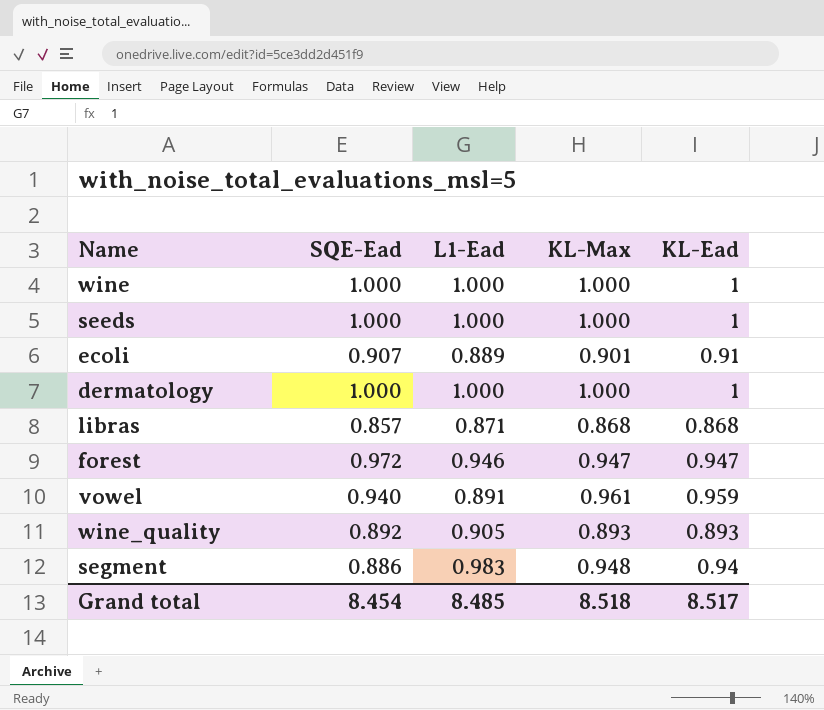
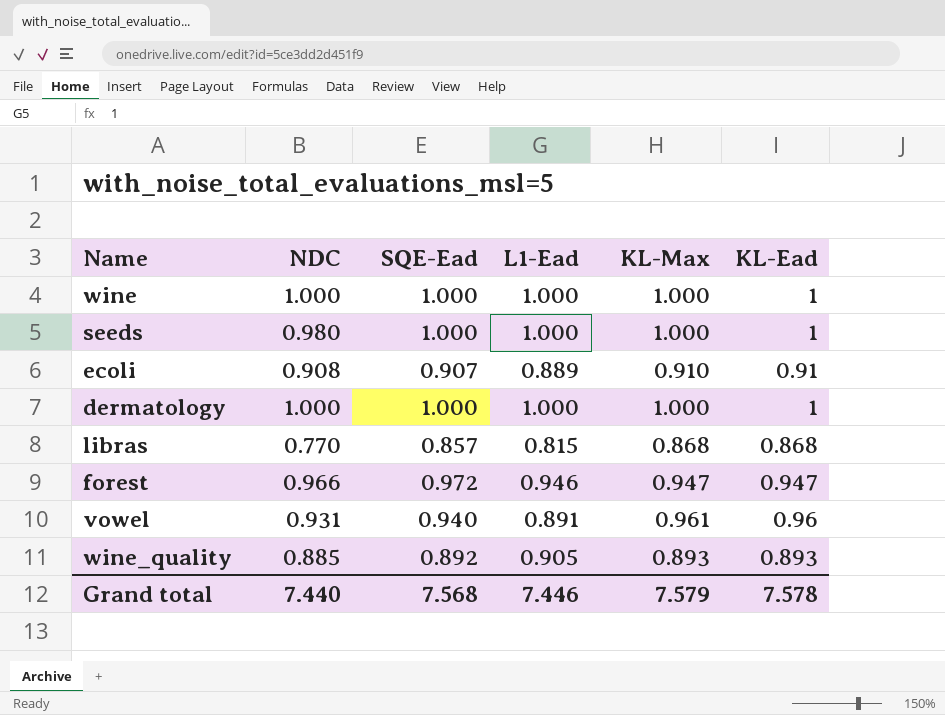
column NDC | position: none -> 2
row segment: 0.886 | 0.983 | 0.948 | 0.94 -> none
ecoli | KL-Max: 0.901 -> 0.910
libras | L1-Ead: 0.871 -> 0.815
vowel | KL-Ead: 0.959 -> 0.96
Grand total | SQE-Ead: 8.454 -> 7.568
Grand total | L1-Ead: 8.485 -> 7.446
Grand total | KL-Max: 8.518 -> 7.579
Grand total | KL-Ead: 8.517 -> 7.578

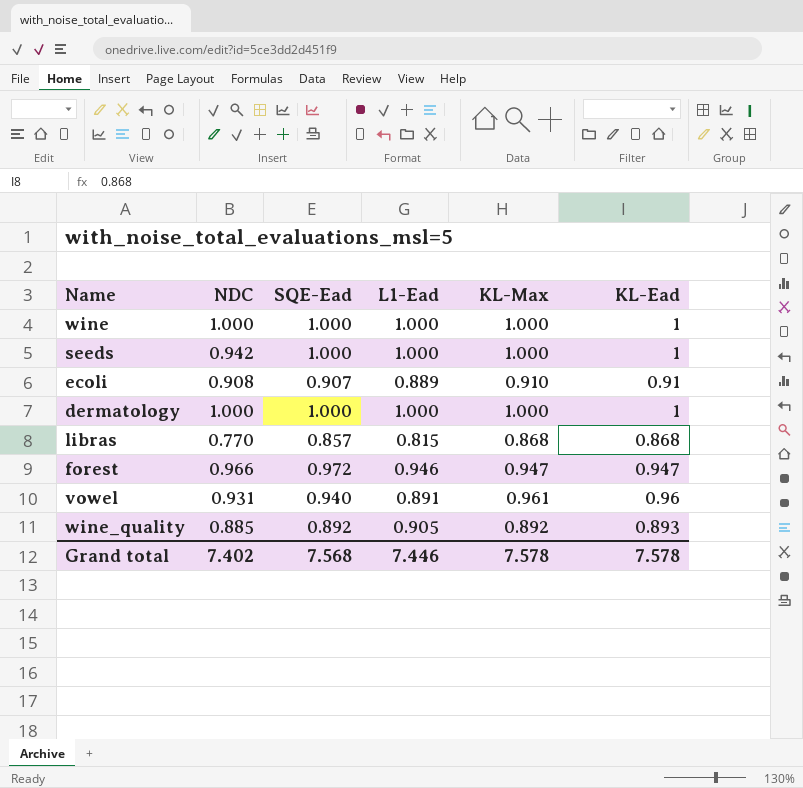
seeds | NDC: 0.980 -> 0.942
wine_quality | KL-Max: 0.893 -> 0.892
Grand total | NDC: 7.440 -> 7.402
Grand total | KL-Max: 7.579 -> 7.578

